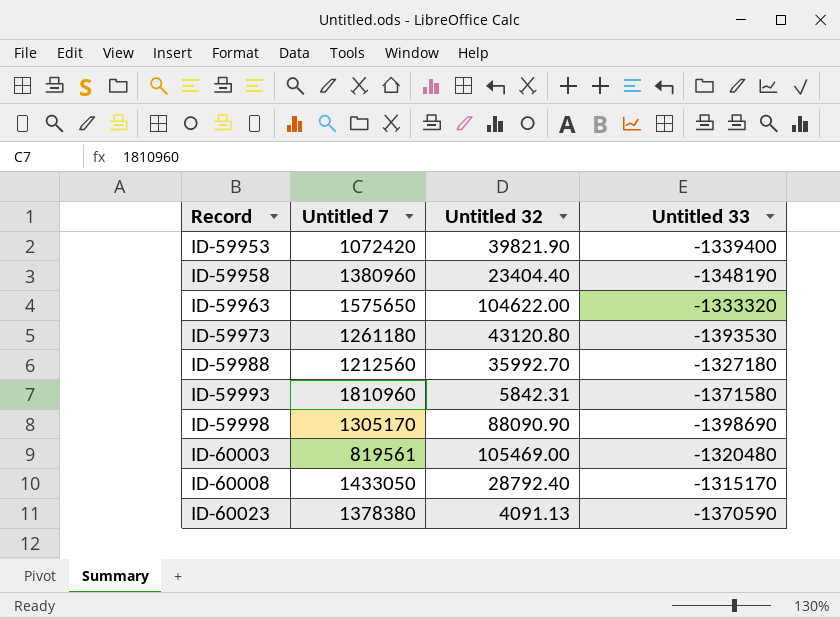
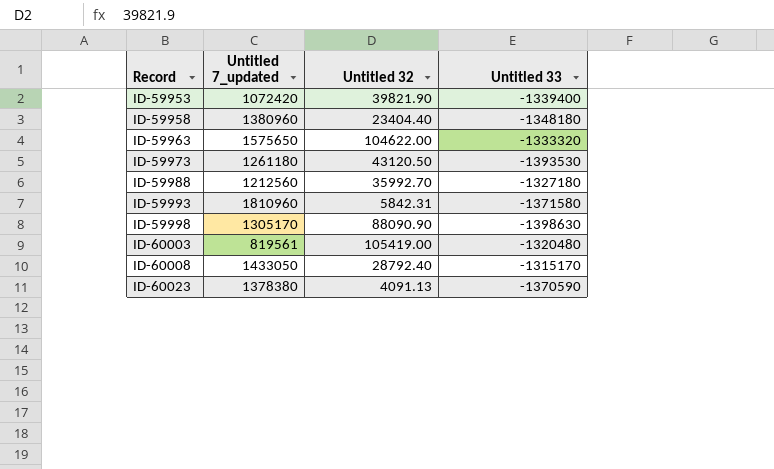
column name: Untitled 7 -> Untitled 7_updated
ID-59958 | Untitled 33: -1348190 -> -1348180
ID-59973 | Untitled 32: 43120.80 -> 43120.50
ID-59998 | Untitled 33: -1398690 -> -1398630
ID-60003 | Untitled 32: 105469.00 -> 105419.00

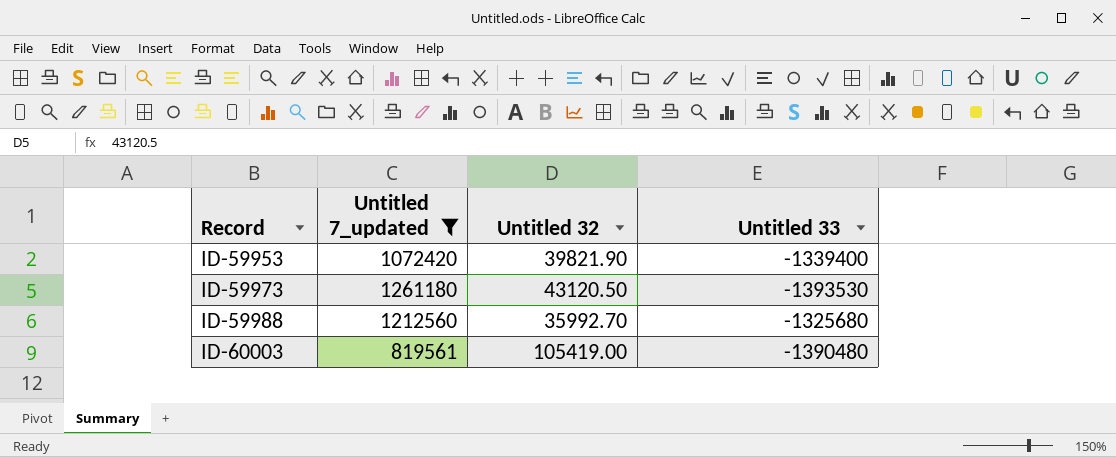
filter: none -> Untitled 7_updated <= 1261180
ID-59988 | Untitled 33: -1327180 -> -1325680
ID-60003 | Untitled 33: -1320480 -> -1390480

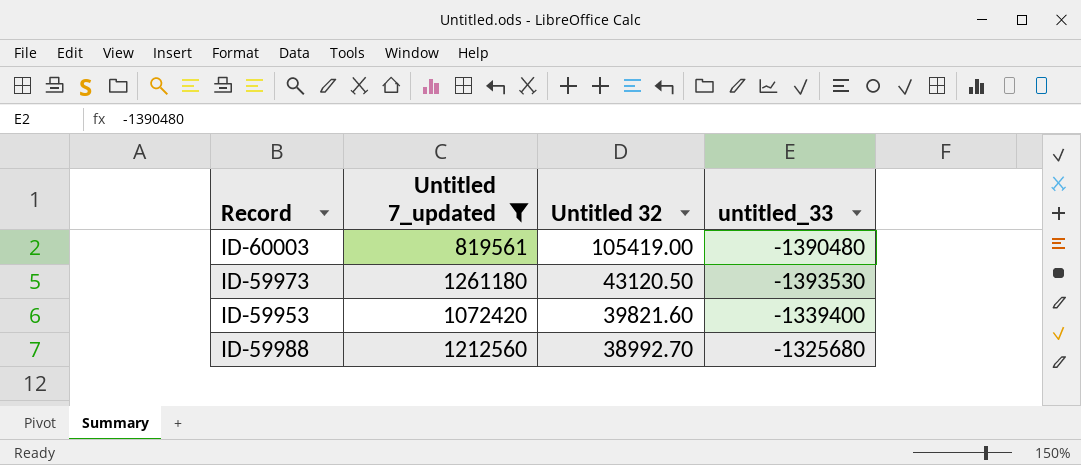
row order: Record ascending -> Untitled 32 descending
column name: Untitled 33 -> untitled_33
ID-59953 | Untitled 32: 39821.90 -> 39821.60
ID-59988 | Untitled 32: 35992.70 -> 38992.70

